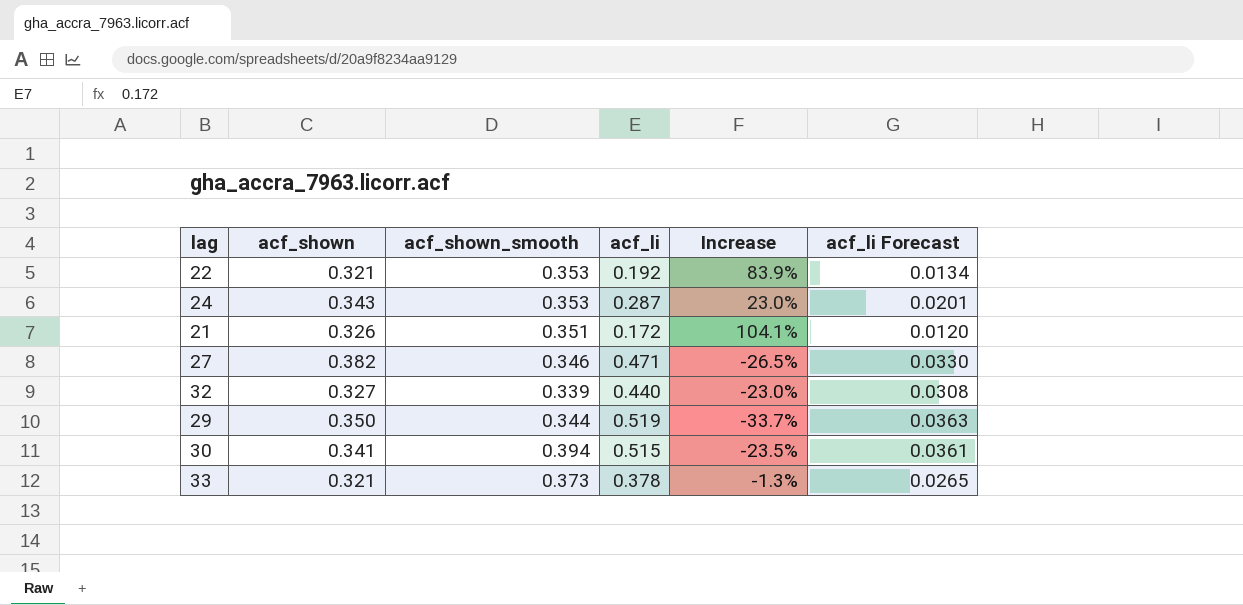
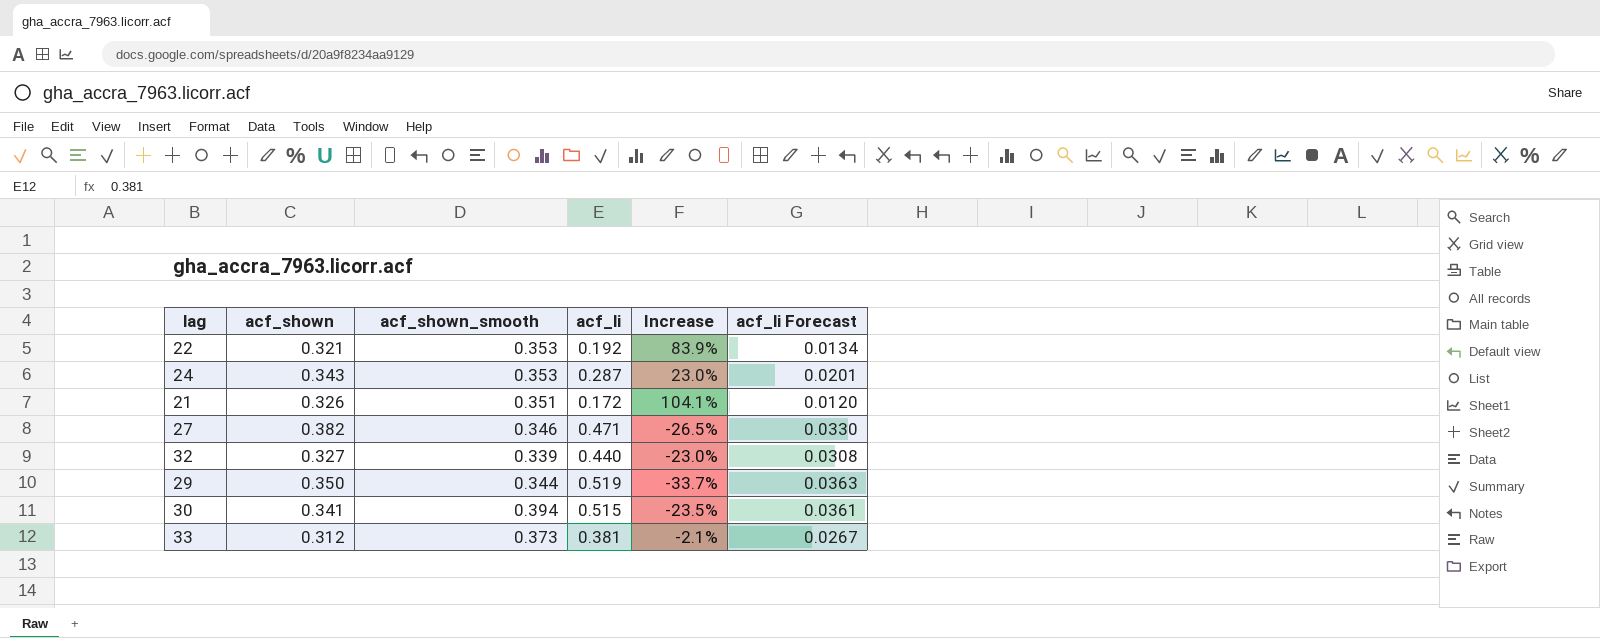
33 | acf_shown: 0.321 -> 0.312
33 | acf_li: 0.378 -> 0.381
33 | Increase: -1.3% -> -2.1%
33 | acf_li Forecast: 0.0265 -> 0.0267

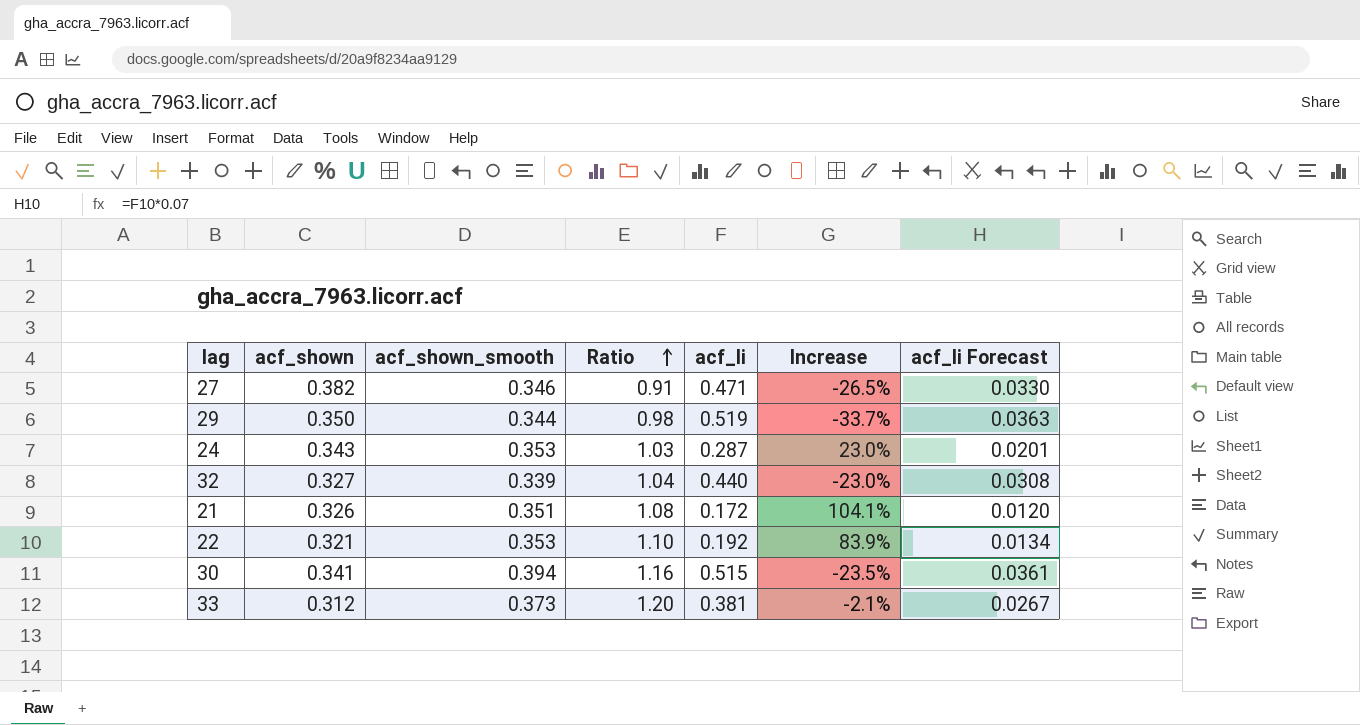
row order: none -> Ratio ascending
column Ratio | formula: none -> [acf_shown_smooth] / [acf_shown]

